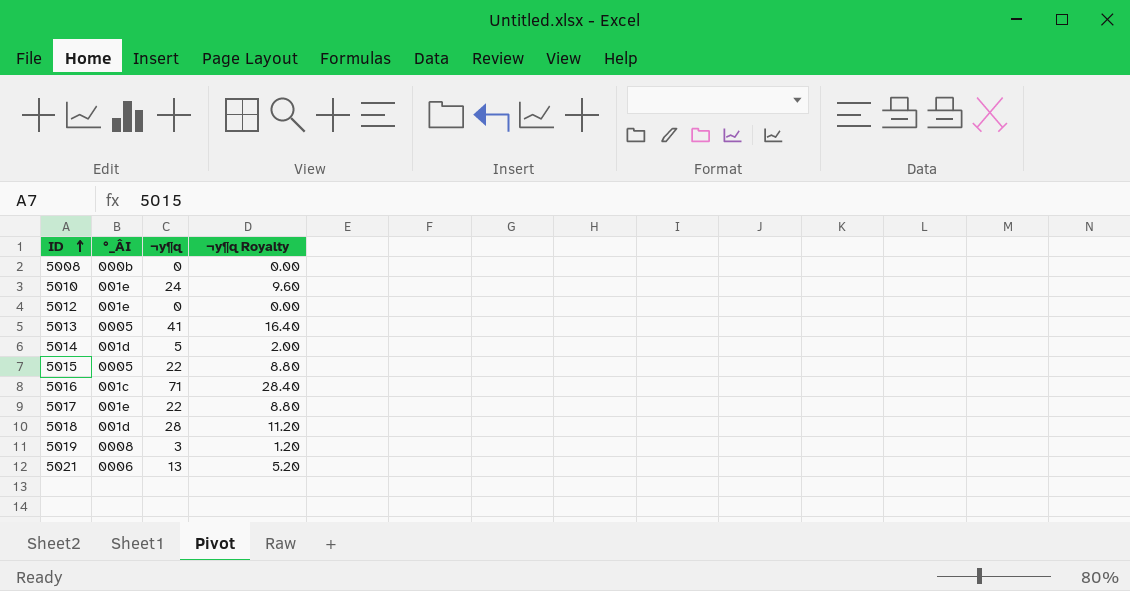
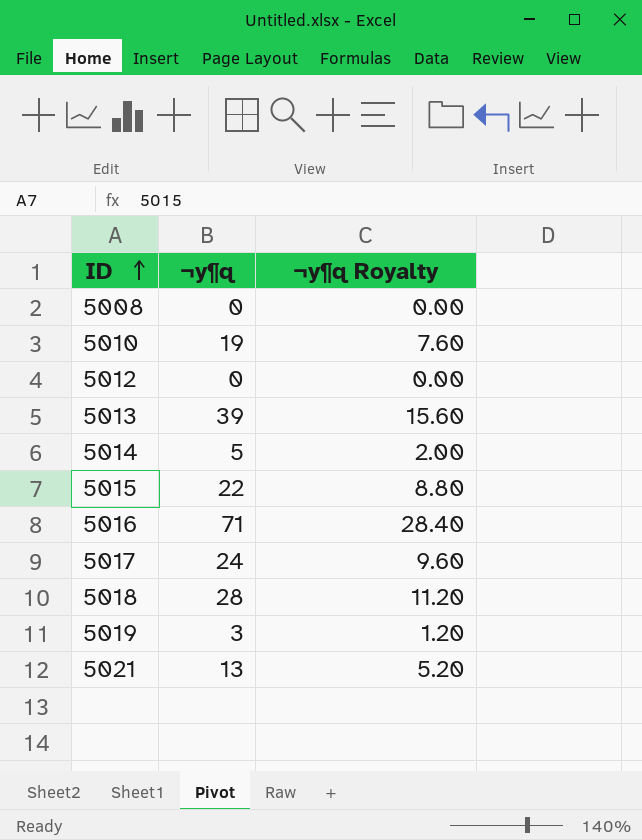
column °_ÂI | position: 2 -> none
5010 | ¬y¶q: 24 -> 19
5010 | ¬y¶q Royalty: 9.60 -> 7.60
5013 | ¬y¶q: 41 -> 39
5013 | ¬y¶q Royalty: 16.40 -> 15.60
5017 | ¬y¶q: 22 -> 24
5017 | ¬y¶q Royalty: 8.80 -> 9.60

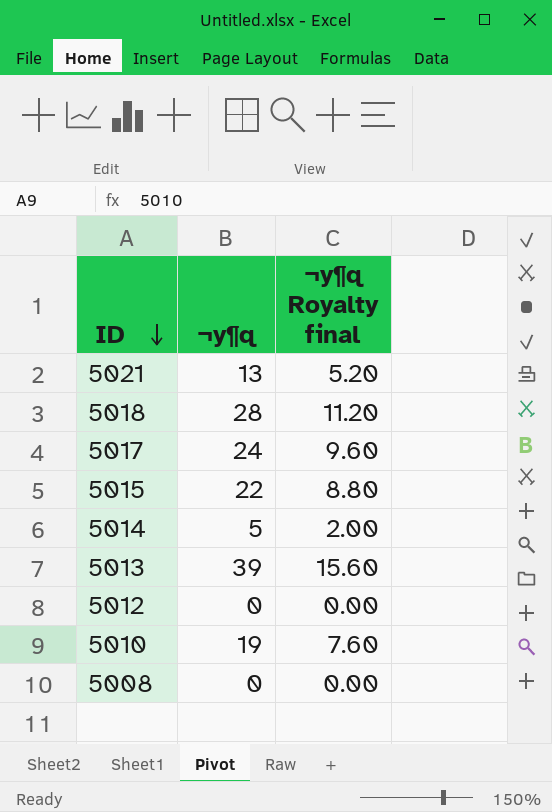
row order: ID ascending -> ID descending
column name: ¬y¶q Royalty -> ¬y¶q Royalty final
row 5016: 71 | 28.40 -> none
row 5019: 3 | 1.20 -> none

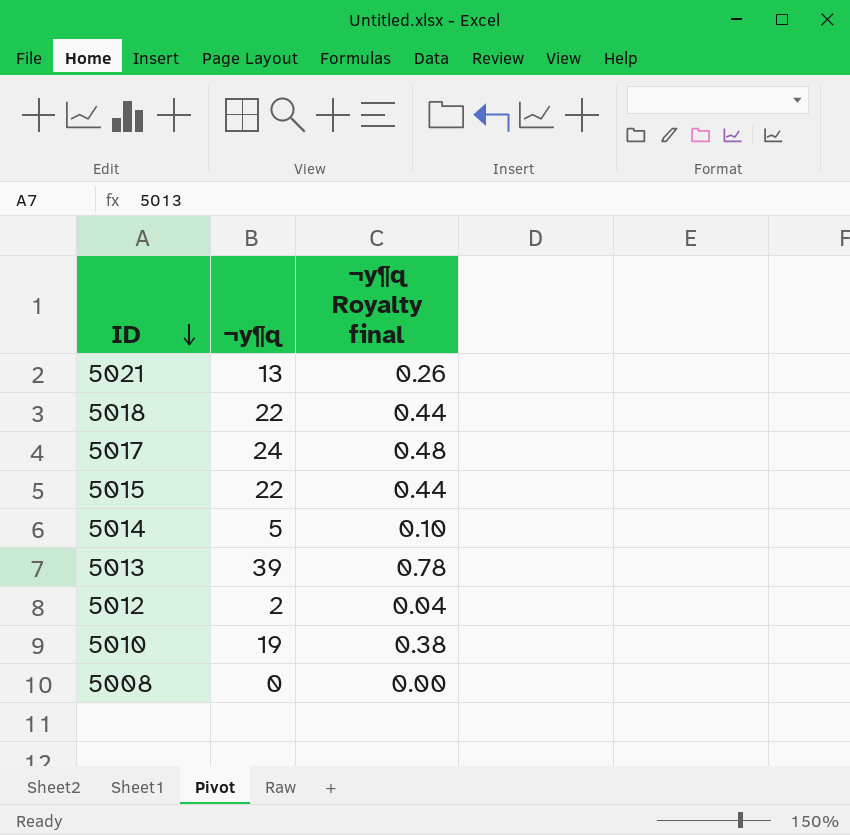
column ¬y¶q Royalty final | formula: [¬y¶q] * 0.4 -> [¬y¶q] * 0.02
5018 | ¬y¶q: 28 -> 22
5012 | ¬y¶q: 0 -> 2

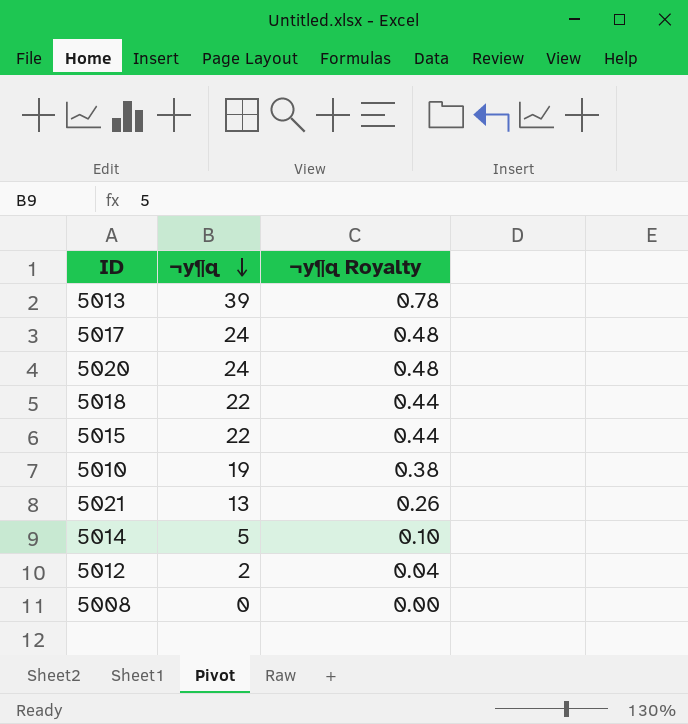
row order: ID descending -> ¬y¶q descending
column name: ¬y¶q Royalty final -> ¬y¶q Royalty
row 5020: none -> 24 | 0.48

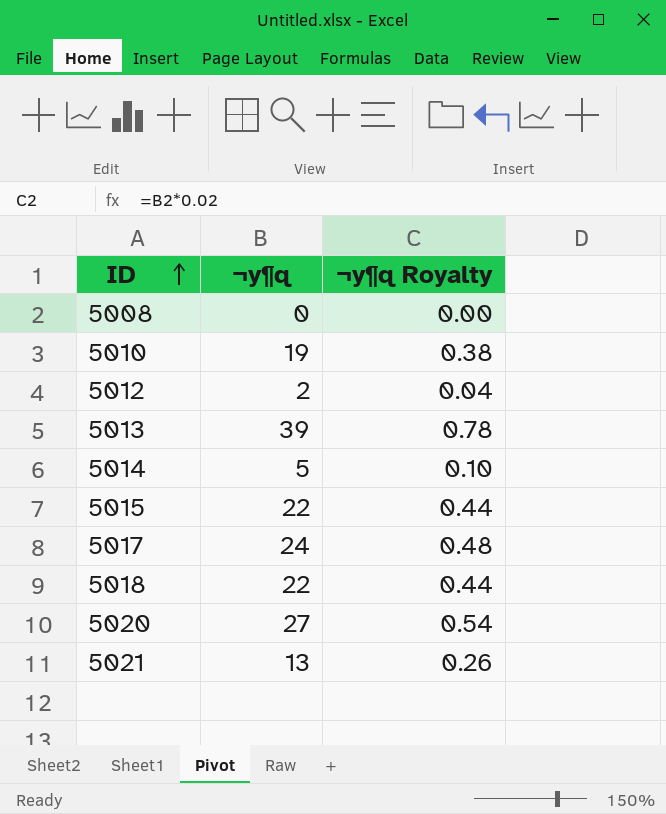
row order: ¬y¶q descending -> ID ascending
5020 | ¬y¶q: 24 -> 27
5020 | ¬y¶q Royalty: 0.48 -> 0.54

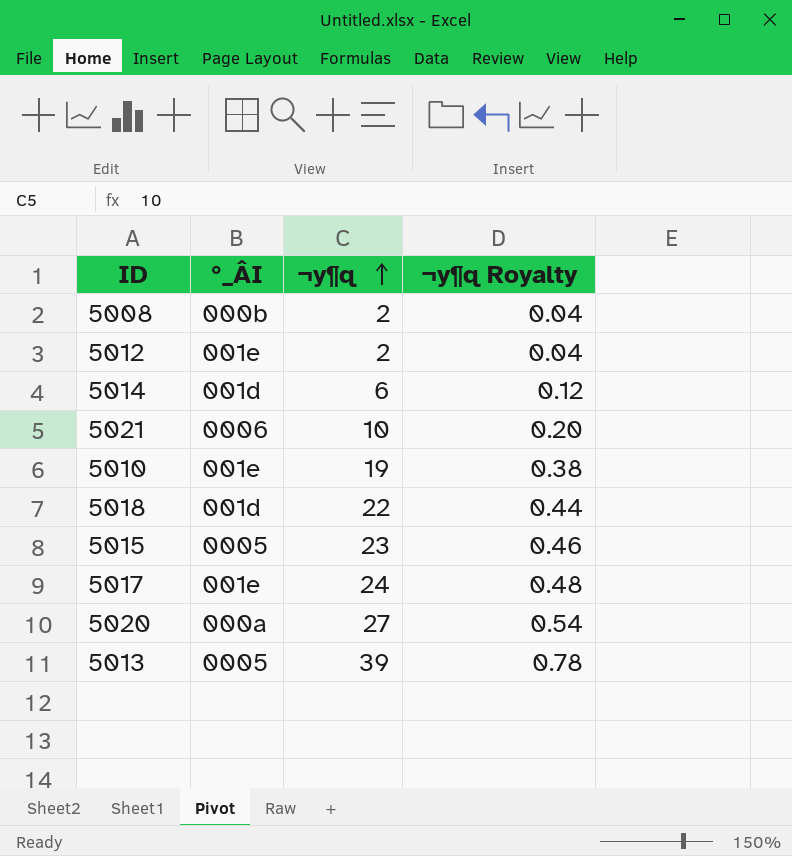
row order: ID ascending -> ¬y¶q ascending
column °_ÂI | position: none -> 2
5008 | ¬y¶q: 0 -> 2
5008 | ¬y¶q Royalty: 0.00 -> 0.04
5014 | ¬y¶q: 5 -> 6
5014 | ¬y¶q Royalty: 0.10 -> 0.12
5021 | ¬y¶q: 13 -> 10
5021 | ¬y¶q Royalty: 0.26 -> 0.20
5015 | ¬y¶q: 22 -> 23
5015 | ¬y¶q Royalty: 0.44 -> 0.46

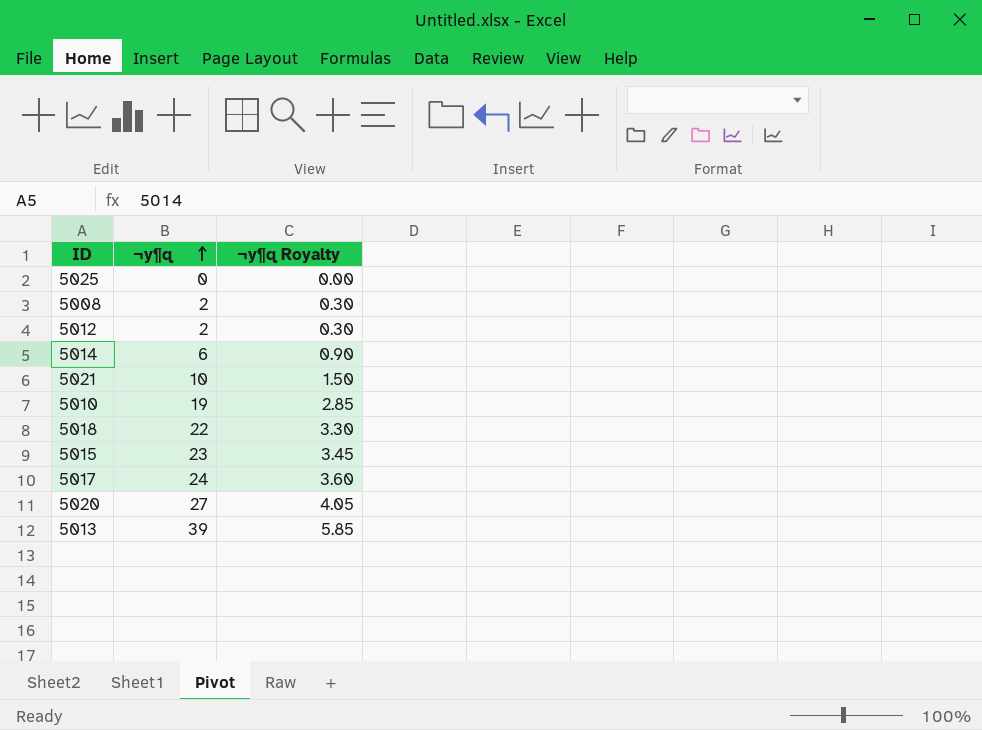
column °_ÂI | position: 2 -> none
column ¬y¶q Royalty | formula: [¬y¶q] * 0.02 -> [¬y¶q] * 0.15
row 5025: none -> 0 | 0.00

